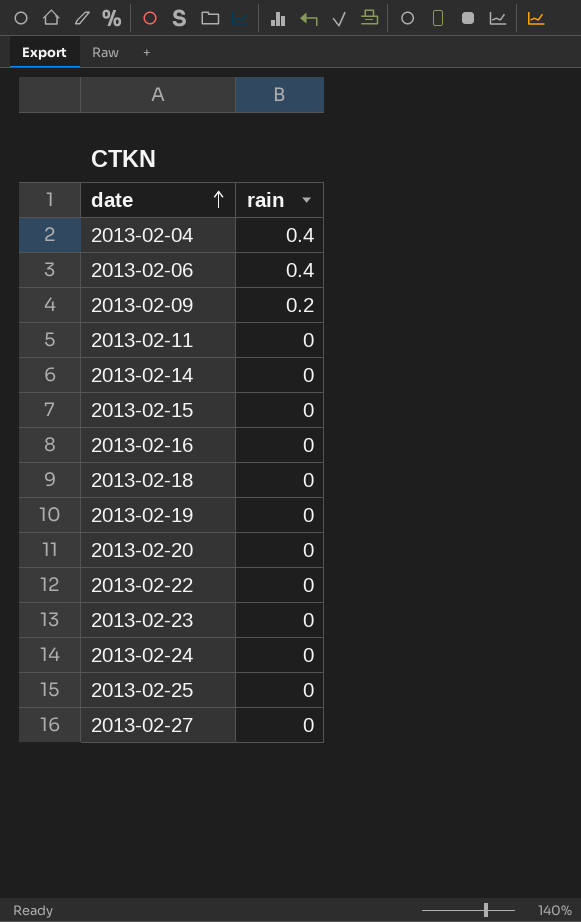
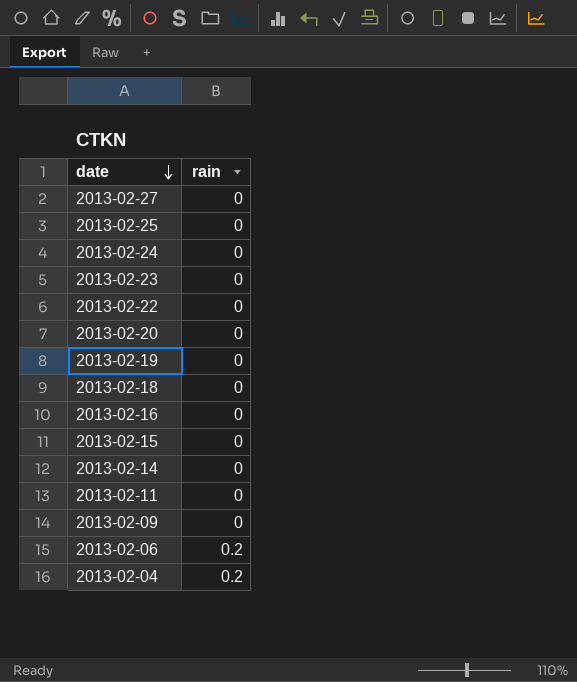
row order: date ascending -> date descending
2013-02-09 | rain: 0.2 -> 0
2013-02-06 | rain: 0.4 -> 0.2
2013-02-04 | rain: 0.4 -> 0.2

